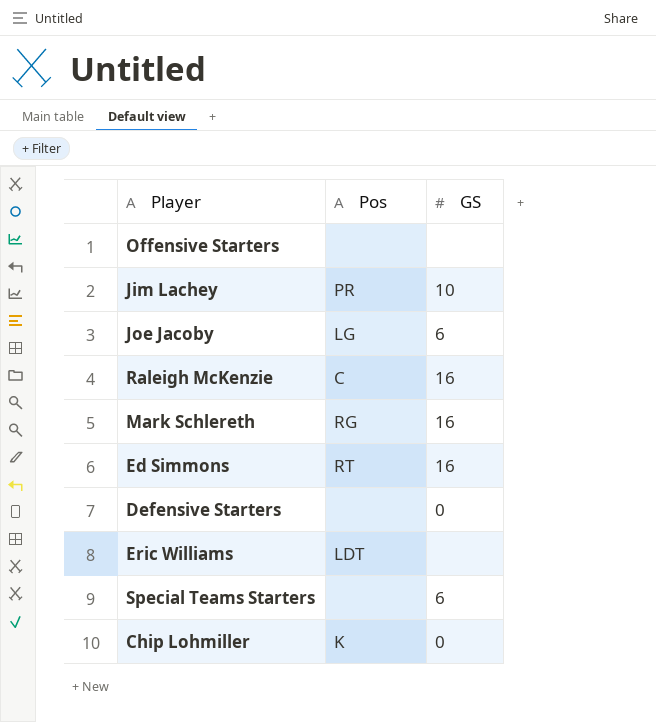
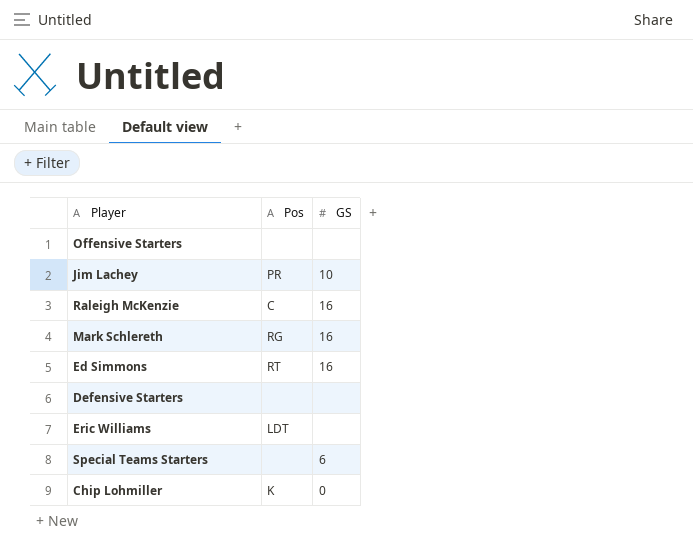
row Joe Jacoby: LG | 6 -> none
Defensive Starters | GS: 0 -> none

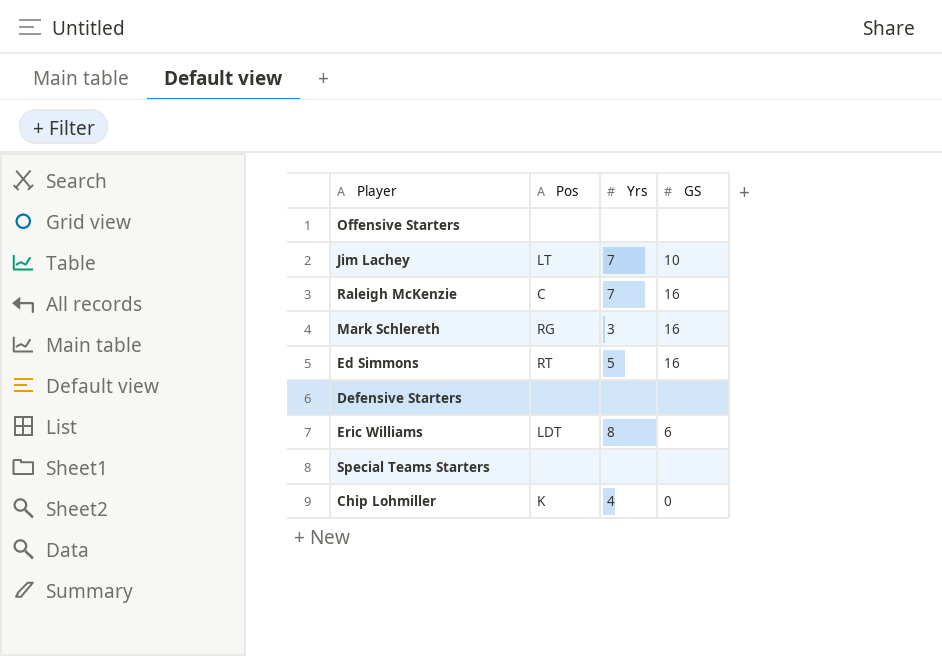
column Yrs | position: none -> 3
Jim Lachey | Pos: PR -> LT
Eric Williams | GS: none -> 6
Special Teams Starters | GS: 6 -> none

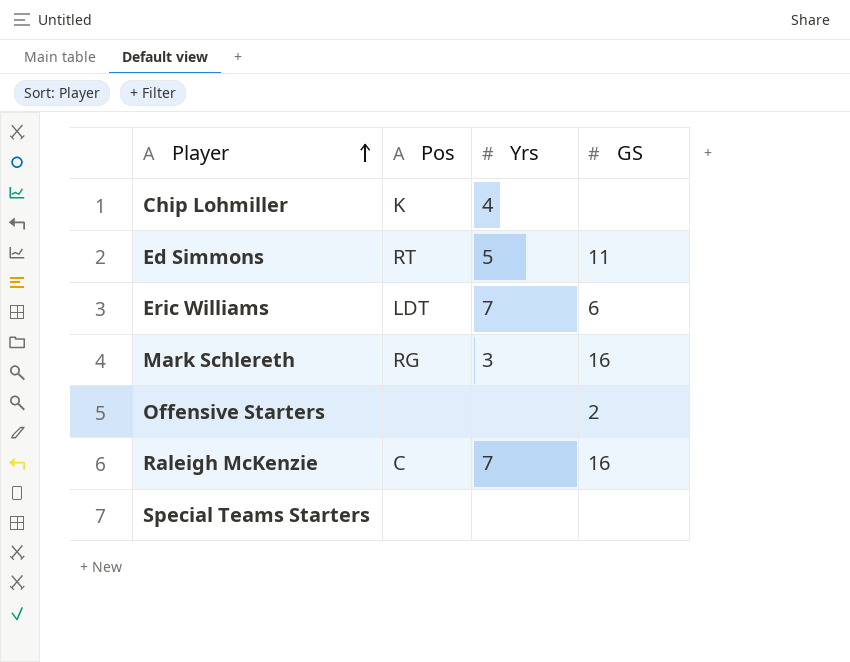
row order: none -> Player ascending
row Jim Lachey: LT | 7 | 10 -> none
row Defensive Starters: none | none | none -> none
Chip Lohmiller | GS: 0 -> none
Ed Simmons | GS: 16 -> 11
Eric Williams | Yrs: 8 -> 7
Offensive Starters | GS: none -> 2

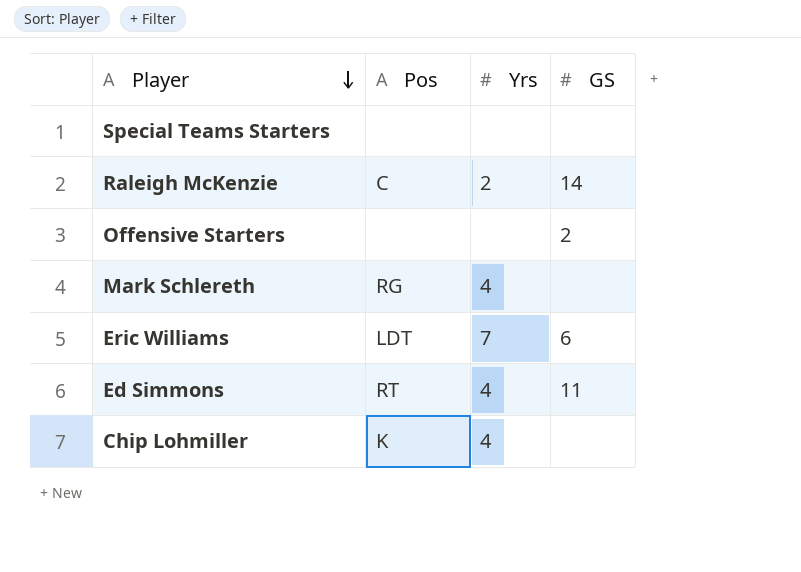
row order: Player ascending -> Player descending
Raleigh McKenzie | Yrs: 7 -> 2
Raleigh McKenzie | GS: 16 -> 14
Mark Schlereth | Yrs: 3 -> 4
Mark Schlereth | GS: 16 -> none
Ed Simmons | Yrs: 5 -> 4

